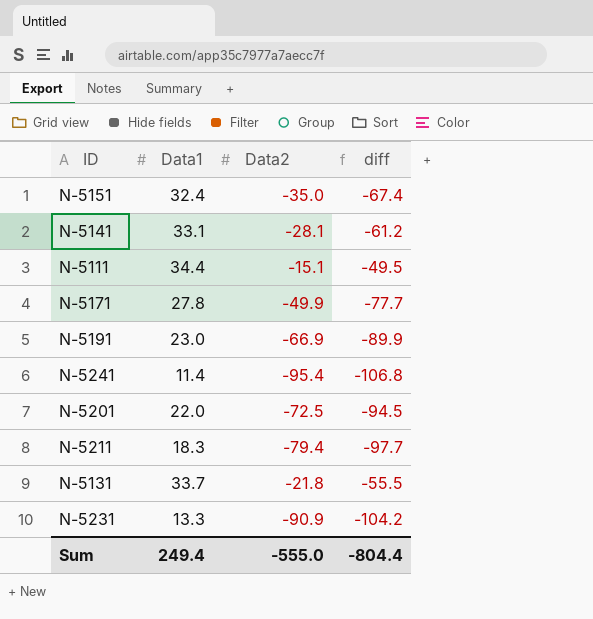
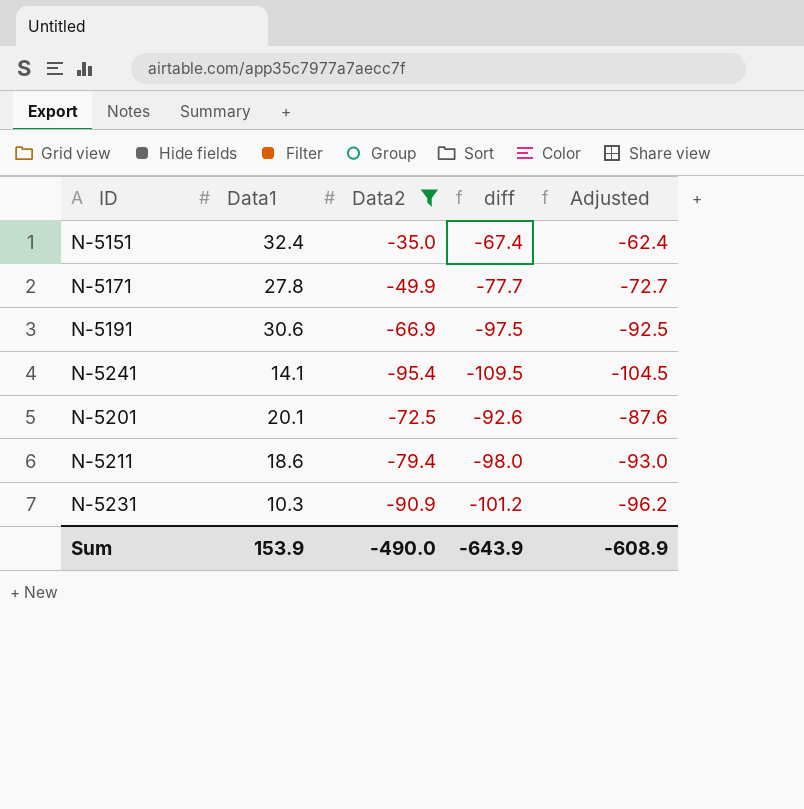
filter: none -> Data2 <= -35.0
column Adjusted | formula: none -> [diff] + 5
N-5191 | Data1: 23.0 -> 30.6
N-5191 | diff: -89.9 -> -97.5
N-5241 | Data1: 11.4 -> 14.1
N-5241 | diff: -106.8 -> -109.5
N-5201 | Data1: 22.0 -> 20.1
N-5201 | diff: -94.5 -> -92.6
N-5211 | Data1: 18.3 -> 18.6
N-5211 | diff: -97.7 -> -98.0
N-5231 | Data1: 13.3 -> 10.3
N-5231 | diff: -104.2 -> -101.2
Sum | Data1: 249.4 -> 153.9
Sum | Data2: -555.0 -> -490.0
Sum | diff: -804.4 -> -643.9

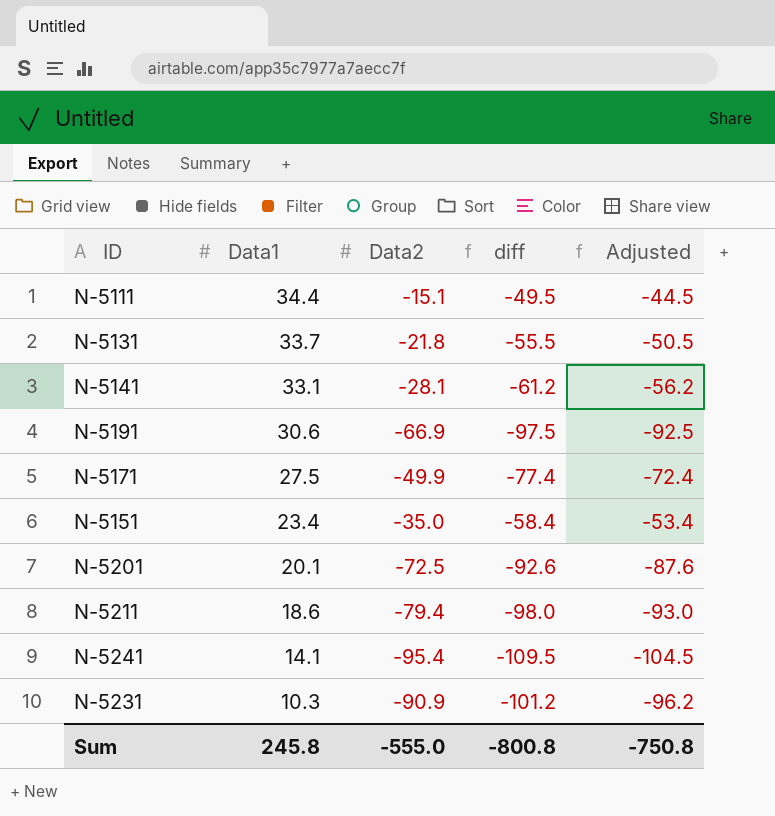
filter: Data2 <= -35.0 -> none
row order: none -> Data1 descending
N-5171 | Data1: 27.8 -> 27.5
N-5171 | diff: -77.7 -> -77.4
N-5171 | Adjusted: -72.7 -> -72.4
N-5151 | Data1: 32.4 -> 23.4
N-5151 | diff: -67.4 -> -58.4
N-5151 | Adjusted: -62.4 -> -53.4
Sum | Data1: 153.9 -> 245.8
Sum | Data2: -490.0 -> -555.0
Sum | diff: -643.9 -> -800.8
Sum | Adjusted: -608.9 -> -750.8

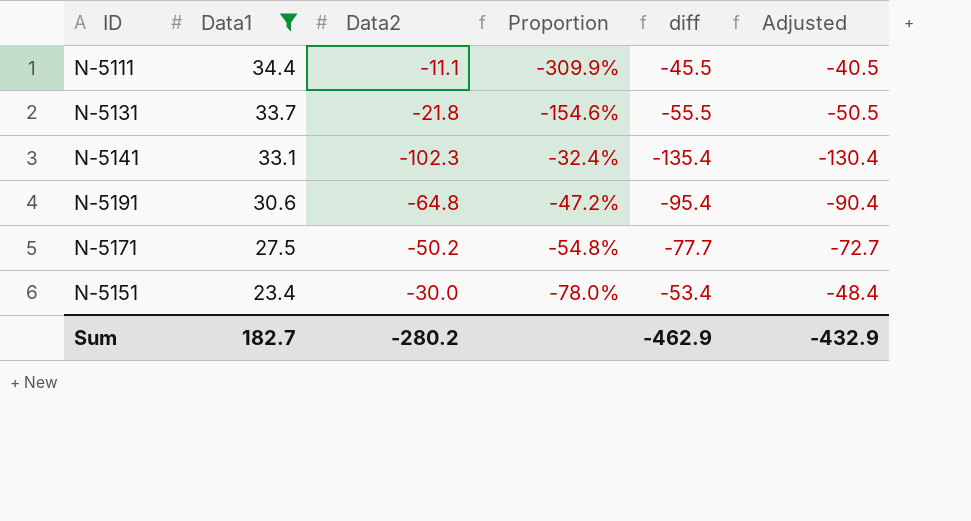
filter: none -> Data1 >= 23.4
column Proportion | formula: none -> [Data1] / [Data2]
N-5111 | Data2: -15.1 -> -11.1
N-5111 | diff: -49.5 -> -45.5
N-5111 | Adjusted: -44.5 -> -40.5
N-5141 | Data2: -28.1 -> -102.3
N-5141 | diff: -61.2 -> -135.4
N-5141 | Adjusted: -56.2 -> -130.4
N-5191 | Data2: -66.9 -> -64.8
N-5191 | diff: -97.5 -> -95.4
N-5191 | Adjusted: -92.5 -> -90.4
N-5171 | Data2: -49.9 -> -50.2
N-5171 | diff: -77.4 -> -77.7
N-5171 | Adjusted: -72.4 -> -72.7
N-5151 | Data2: -35.0 -> -30.0
N-5151 | diff: -58.4 -> -53.4
N-5151 | Adjusted: -53.4 -> -48.4
Sum | Data1: 245.8 -> 182.7
Sum | Data2: -555.0 -> -280.2
Sum | diff: -800.8 -> -462.9
Sum | Adjusted: -750.8 -> -432.9

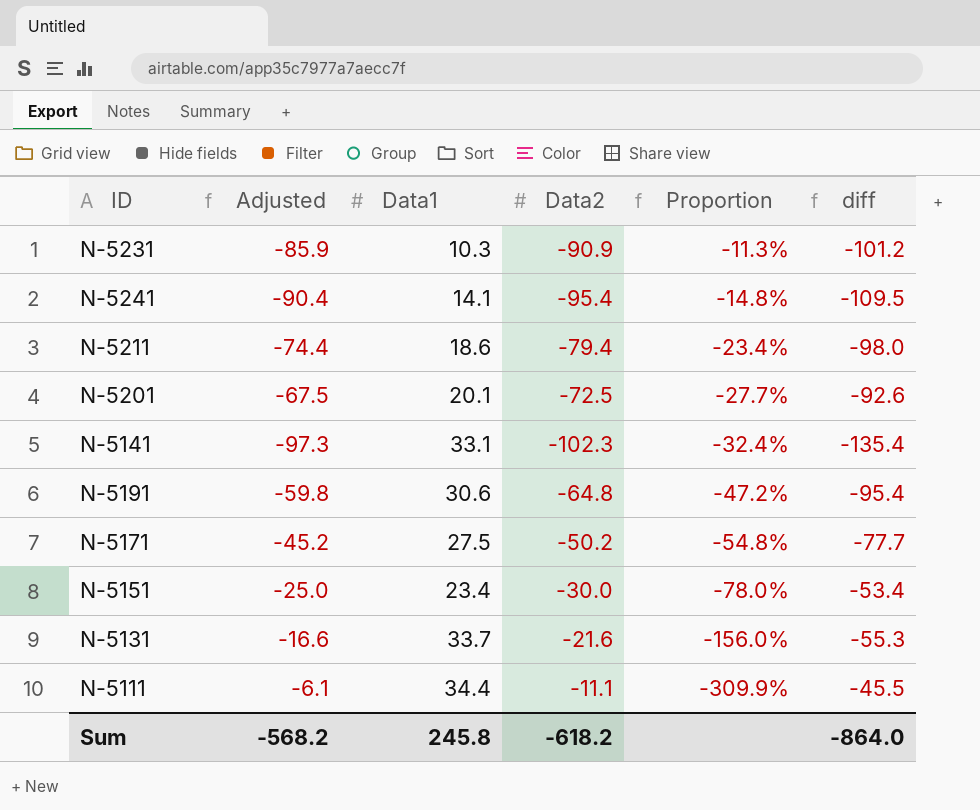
filter: Data1 >= 23.4 -> none
row order: Data1 descending -> Proportion descending
column Adjusted | formula: [diff] + 5 -> [Data2] + 5
column Adjusted | position: 6 -> 2
N-5131 | Data2: -21.8 -> -21.6
N-5131 | Proportion: -154.6% -> -156.0%
N-5131 | diff: -55.5 -> -55.3
Sum | Adjusted: -432.9 -> -568.2
Sum | Data1: 182.7 -> 245.8
Sum | Data2: -280.2 -> -618.2
Sum | diff: -462.9 -> -864.0

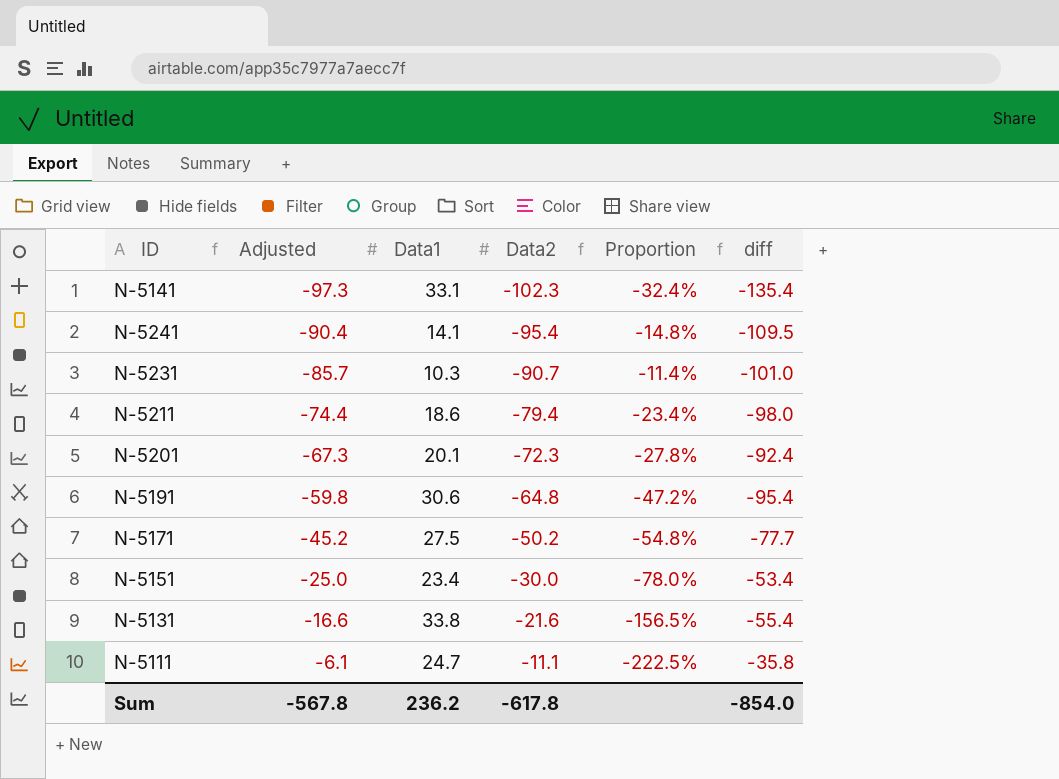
row order: Proportion descending -> Adjusted ascending
N-5231 | Adjusted: -85.9 -> -85.7
N-5231 | Data2: -90.9 -> -90.7
N-5231 | Proportion: -11.3% -> -11.4%
N-5231 | diff: -101.2 -> -101.0
N-5201 | Adjusted: -67.5 -> -67.3
N-5201 | Data2: -72.5 -> -72.3
N-5201 | Proportion: -27.7% -> -27.8%
N-5201 | diff: -92.6 -> -92.4
N-5131 | Data1: 33.7 -> 33.8
N-5131 | Proportion: -156.0% -> -156.5%
N-5131 | diff: -55.3 -> -55.4
N-5111 | Data1: 34.4 -> 24.7
N-5111 | Proportion: -309.9% -> -222.5%
N-5111 | diff: -45.5 -> -35.8
Sum | Adjusted: -568.2 -> -567.8
Sum | Data1: 245.8 -> 236.2
Sum | Data2: -618.2 -> -617.8
Sum | diff: -864.0 -> -854.0

